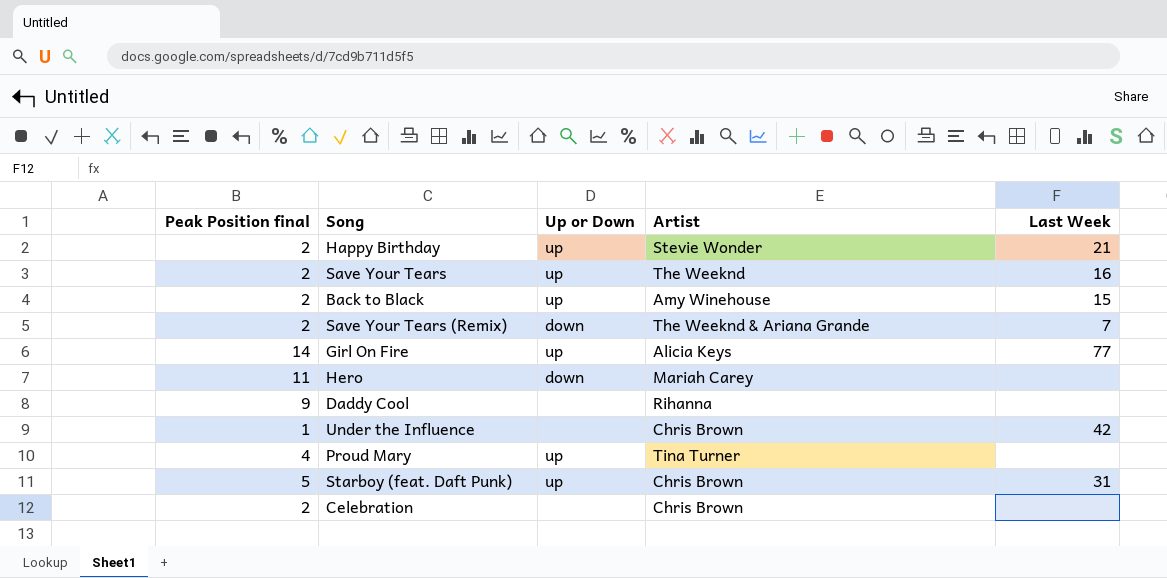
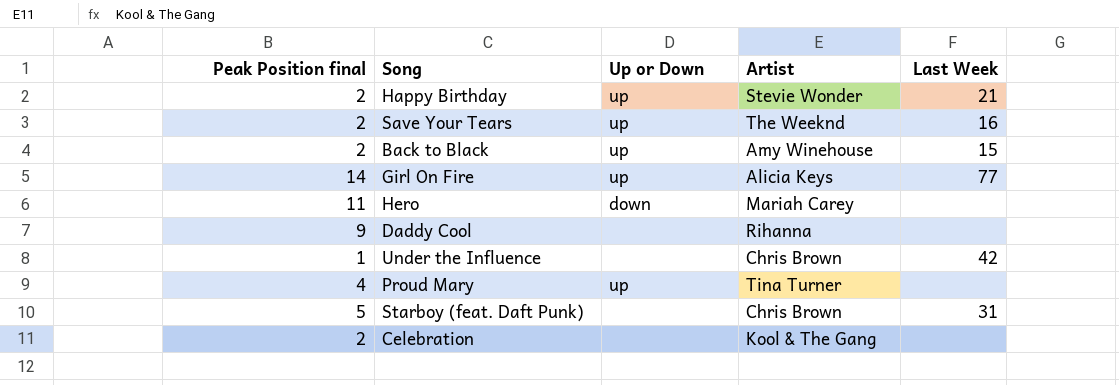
row Save Your Tears (Remix): 2 | down | The Weeknd & Ariana Grande | 7 -> none
Starboy (feat. Daft Punk) | Up or Down: up -> none
Celebration | Artist: Chris Brown -> Kool & The Gang

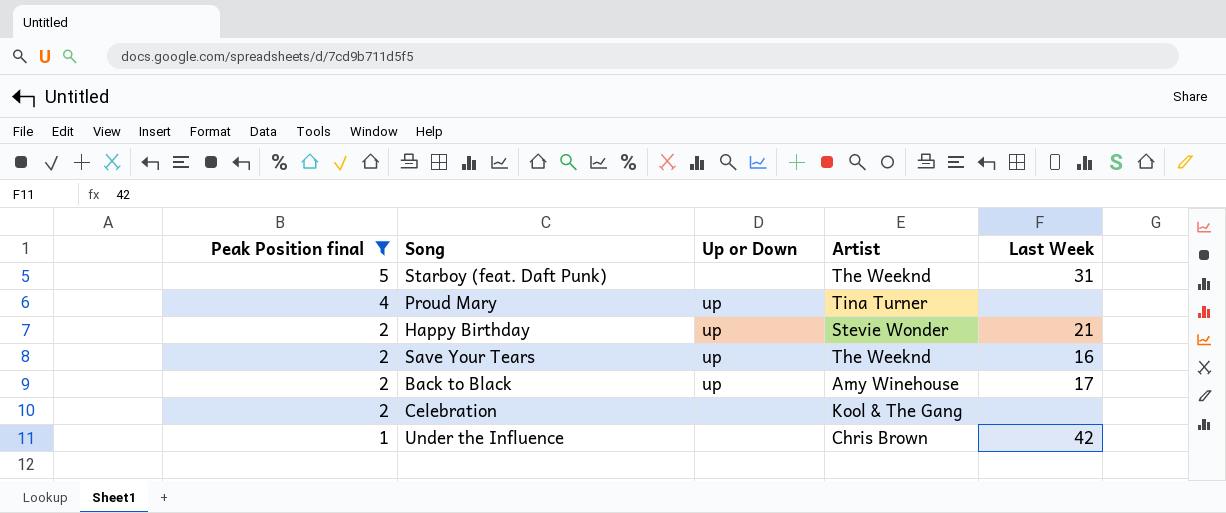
filter: none -> Peak Position final <= 5
row order: none -> Peak Position final descending
Starboy (feat. Daft Punk) | Artist: Chris Brown -> The Weeknd
Back to Black | Last Week: 15 -> 17

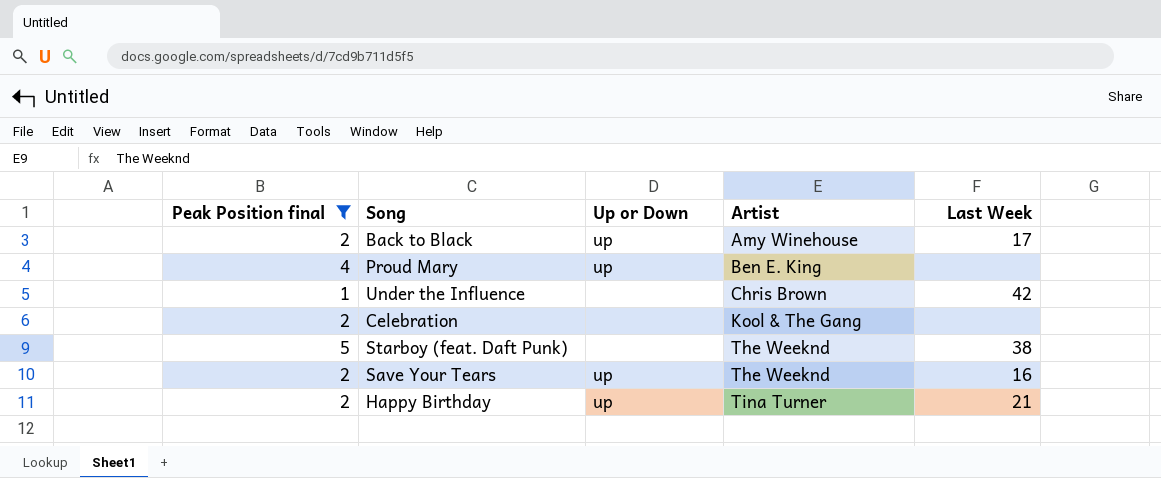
row order: Peak Position final descending -> Artist ascending
Proud Mary | Artist: Tina Turner -> Ben E. King
Starboy (feat. Daft Punk) | Last Week: 31 -> 38
Happy Birthday | Artist: Stevie Wonder -> Tina Turner

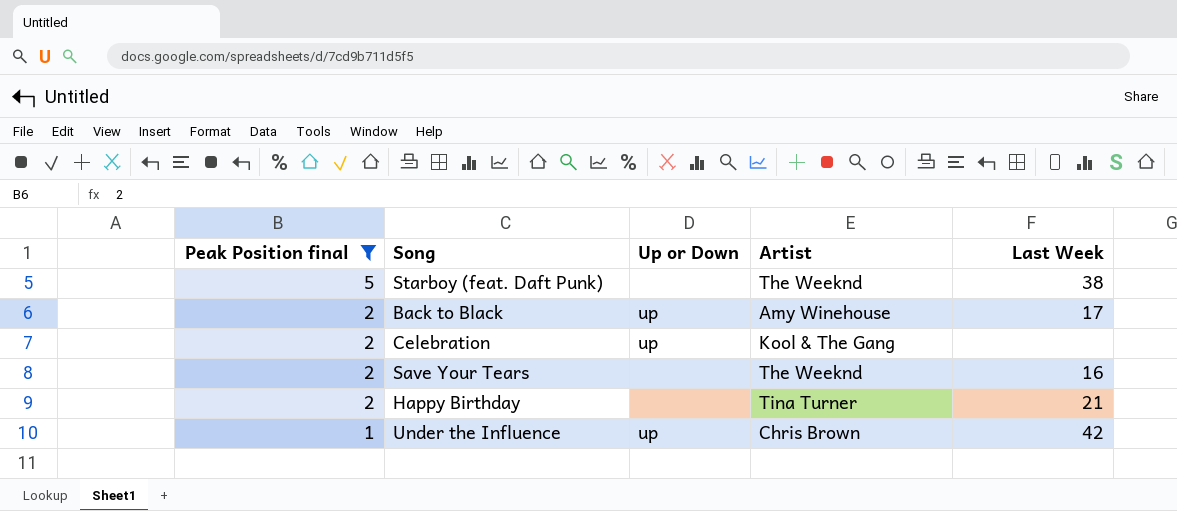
row order: Artist ascending -> Peak Position final descending
row Proud Mary: 4 | up | Ben E. King | none -> none
Celebration | Up or Down: none -> up
Save Your Tears | Up or Down: up -> none
Happy Birthday | Up or Down: up -> none
Under the Influence | Up or Down: none -> up

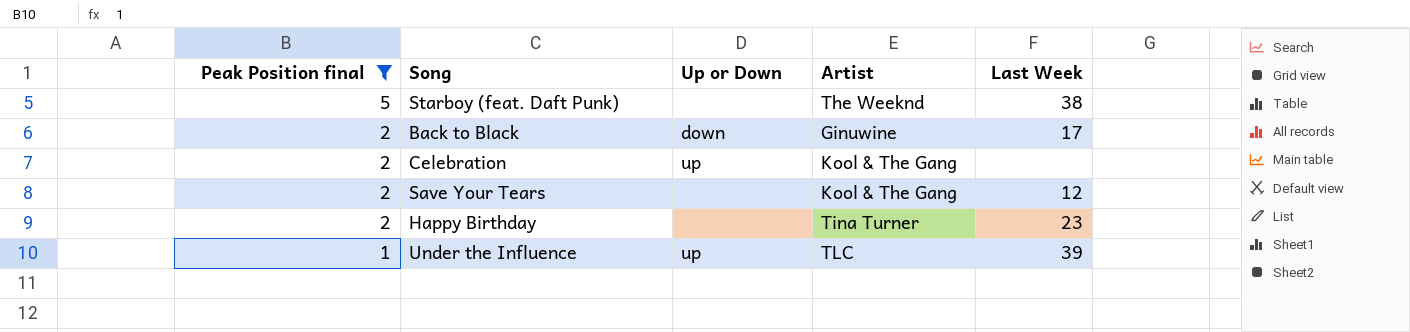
Back to Black | Up or Down: up -> down
Back to Black | Artist: Amy Winehouse -> Ginuwine
Save Your Tears | Artist: The Weeknd -> Kool & The Gang
Save Your Tears | Last Week: 16 -> 12
Happy Birthday | Last Week: 21 -> 23
Under the Influence | Artist: Chris Brown -> TLC
Under the Influence | Last Week: 42 -> 39

